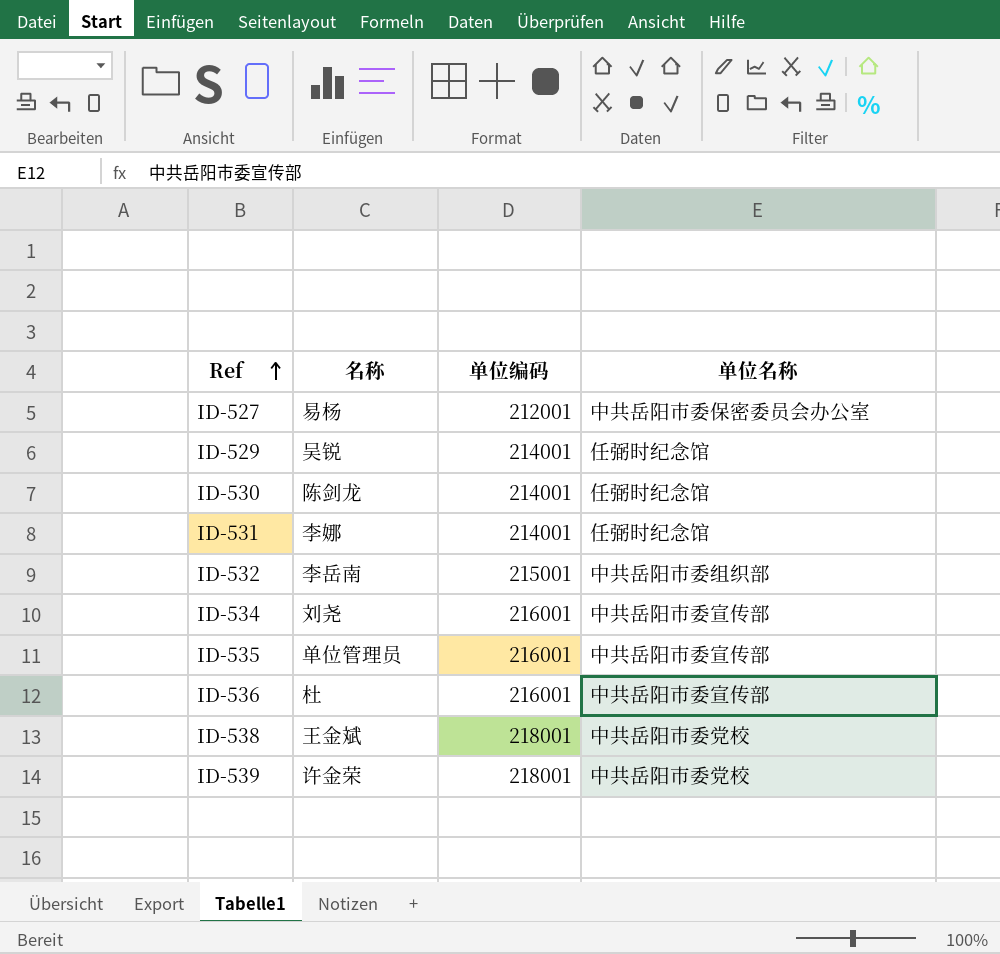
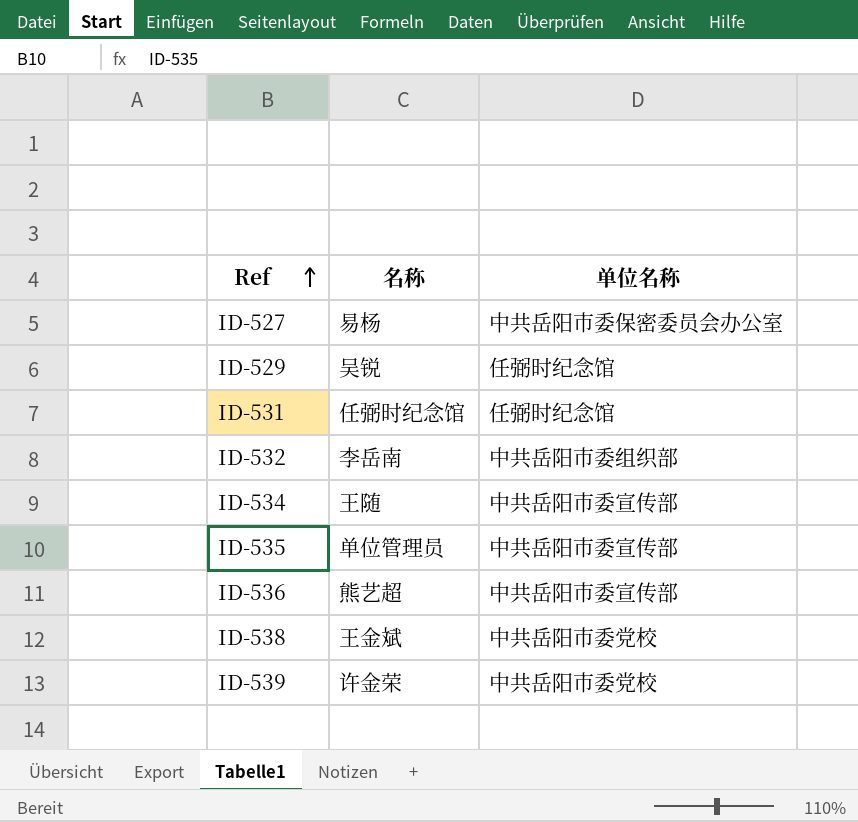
column 单位编码 | position: 3 -> none
row ID-530: 陈剑龙 | 214001 | 任弼时纪念馆 -> none
ID-531 | 名称: 李娜 -> 任弼时纪念馆
ID-534 | 名称: 刘尧 -> 王随
ID-536 | 名称: 杜 -> 熊艺超

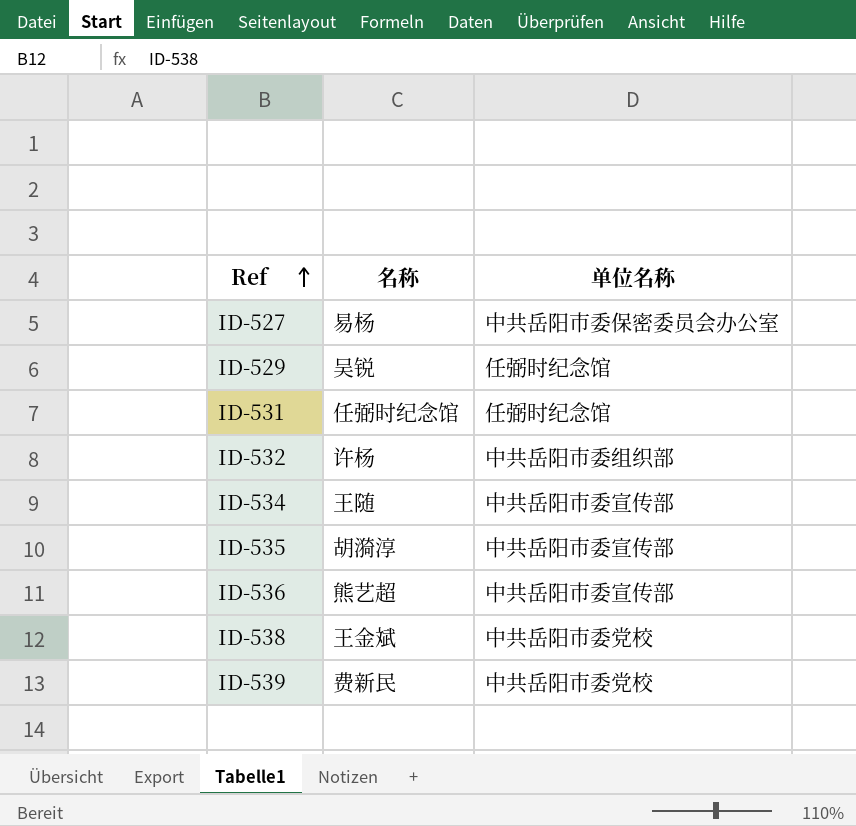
ID-532 | 名称: 李岳南 -> 许杨
ID-535 | 名称: 单位管理员 -> 胡漪淳
ID-539 | 名称: 许金荣 -> 费新民

